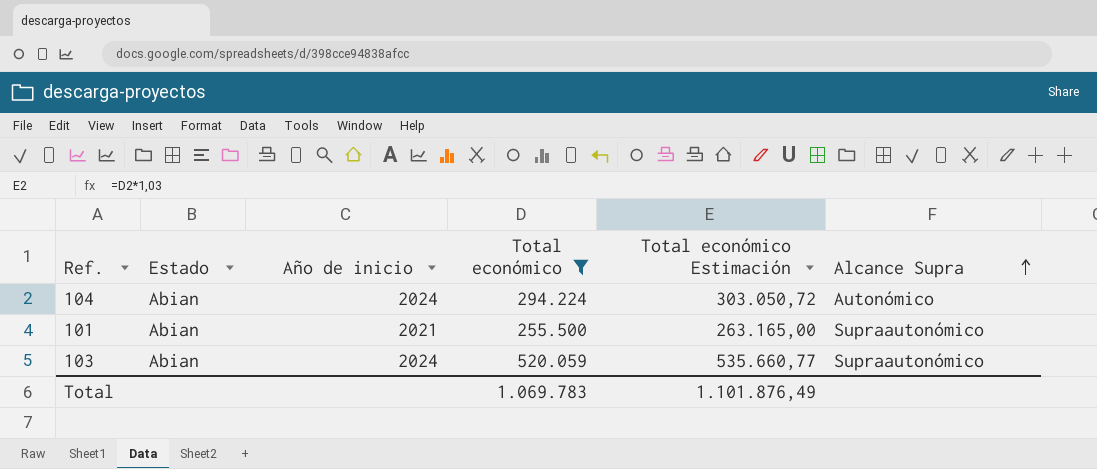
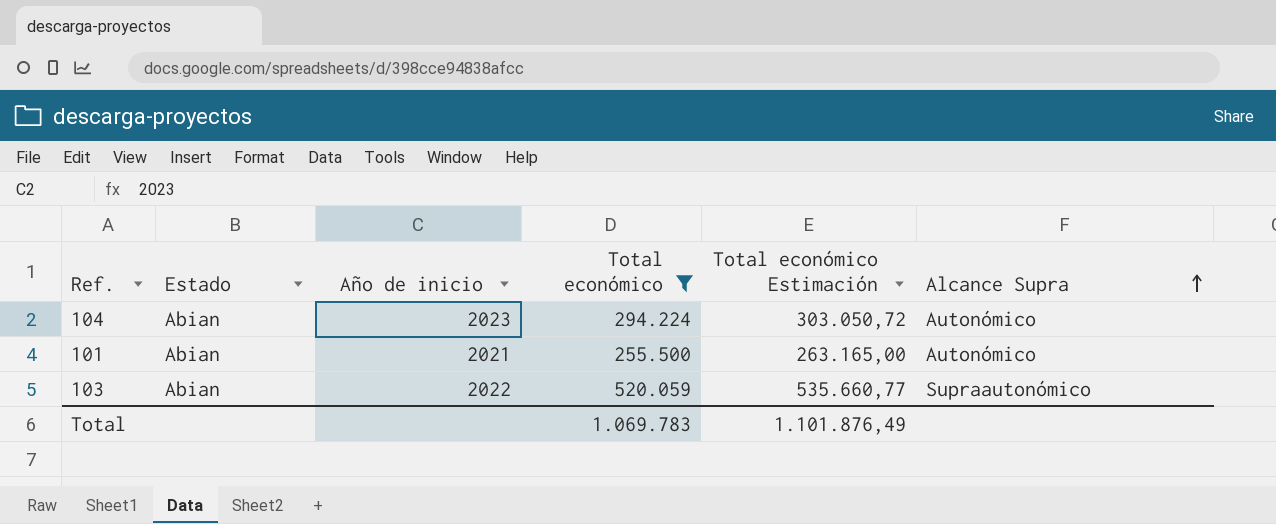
104 | Año de inicio: 2024 -> 2023
101 | Alcance Supra: Supraautonómico -> Autonómico
103 | Año de inicio: 2024 -> 2022

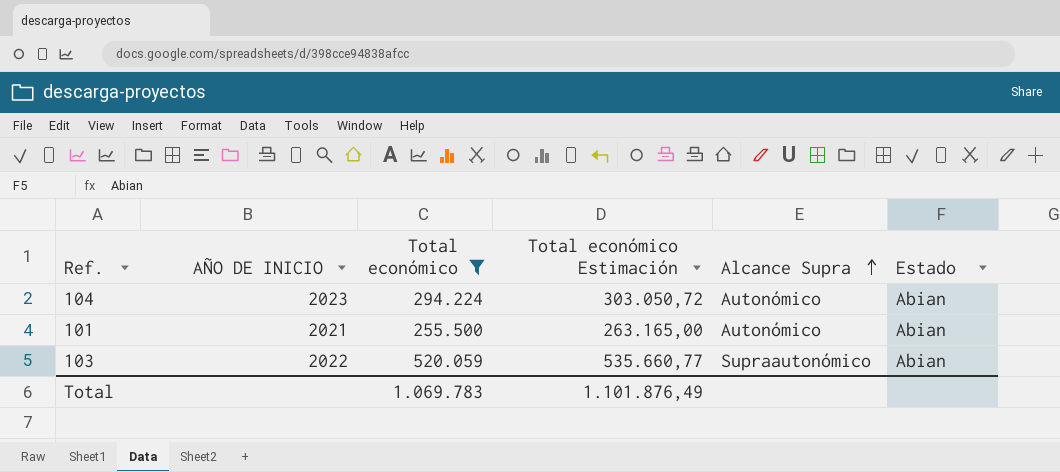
column name: Año de inicio -> AÑO DE INICIO
column Estado | position: 2 -> 6

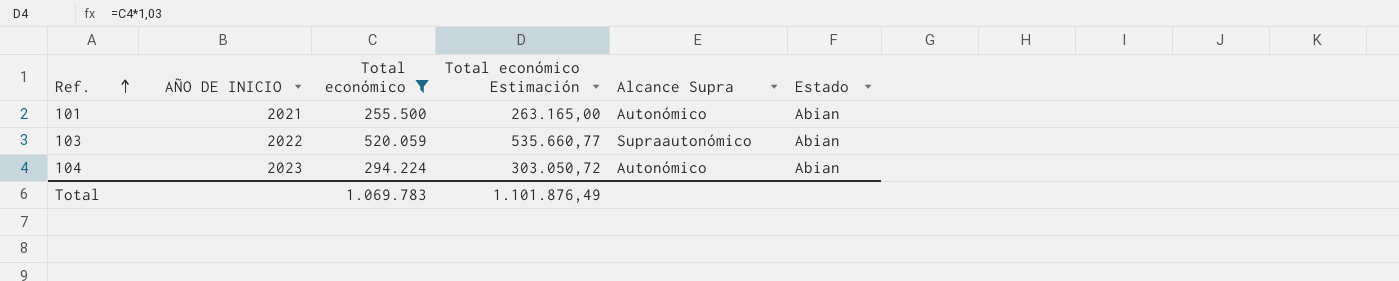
row order: Alcance Supra ascending -> Ref. ascending

